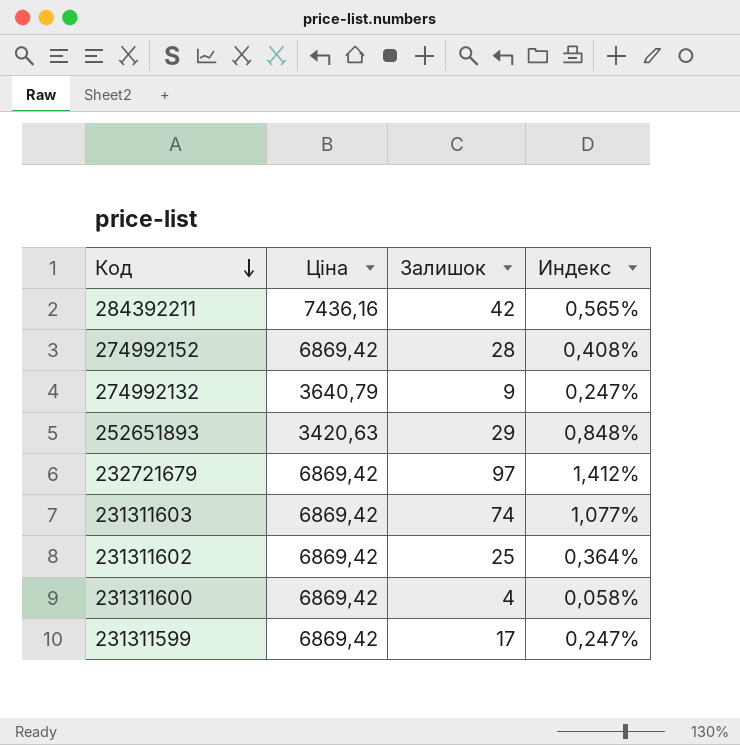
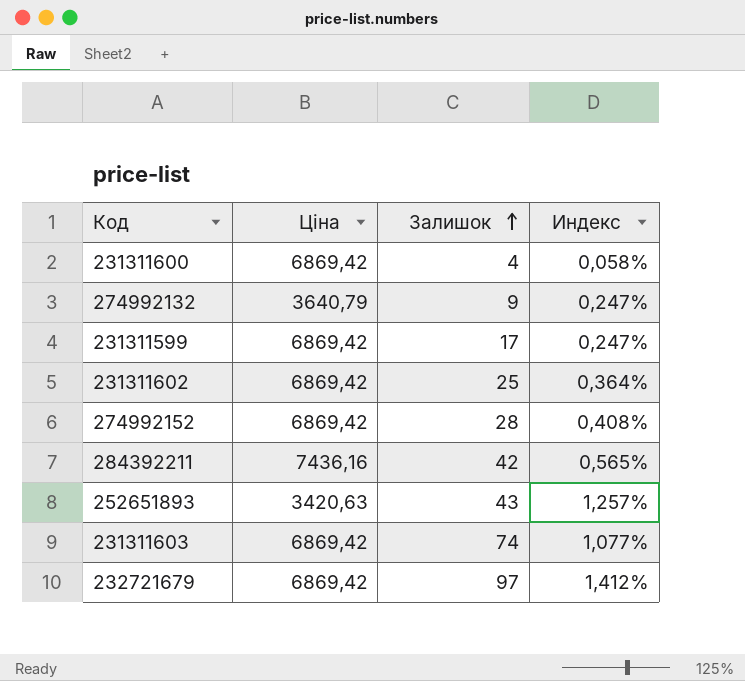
row order: Код descending -> Залишок ascending
252651893 | Залишок: 29 -> 43
252651893 | Индекс: 0,848% -> 1,257%

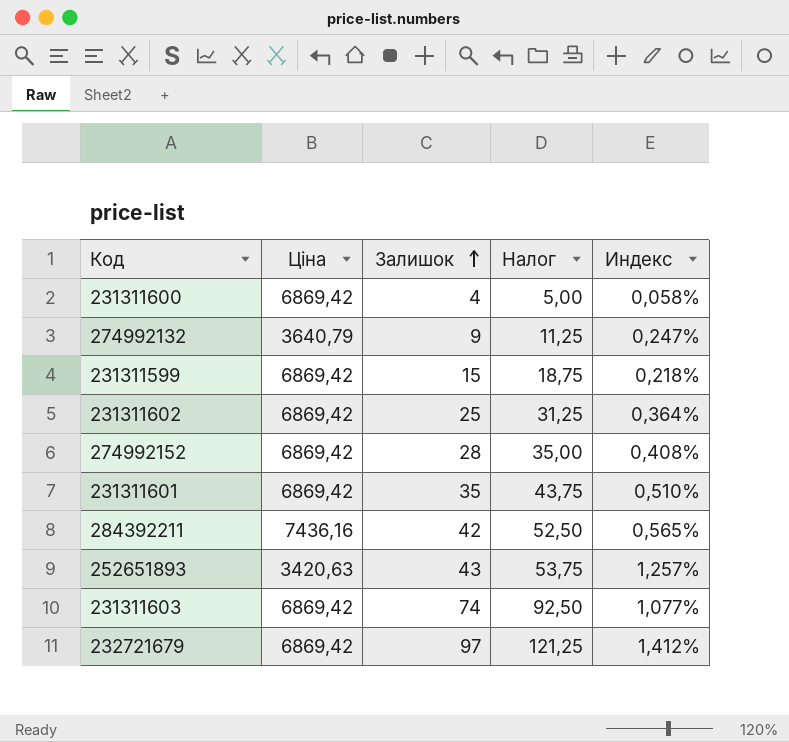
column Налог | formula: none -> [Залишок] * 1,25
231311599 | Залишок: 17 -> 15
231311599 | Индекс: 0,247% -> 0,218%
row 231311601: none -> 6869,42 | 35 | 43,75 | 0,510%

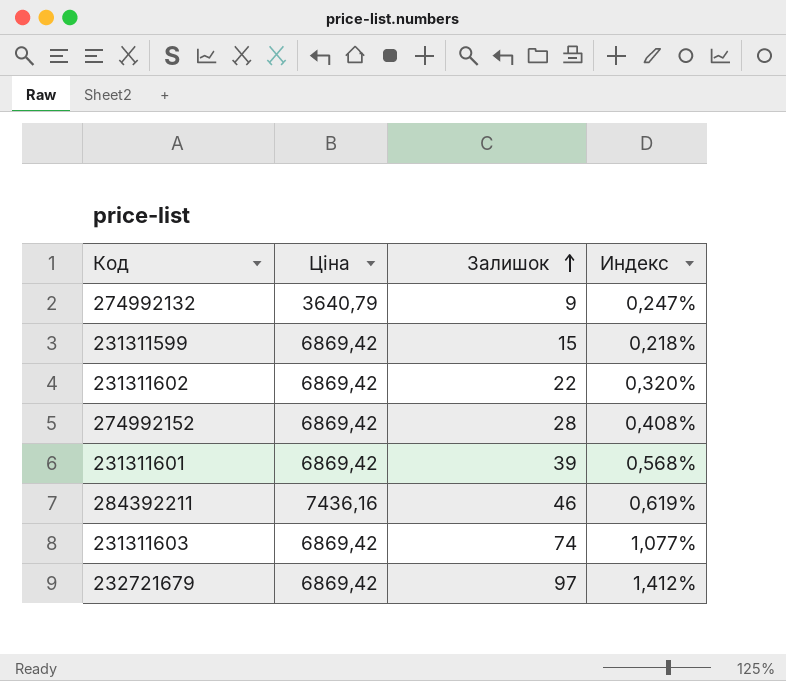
column Налог | formula: [Залишок] * 1,25 -> none
row 231311600: 6869,42 | 4 | 5,00 | 0,058% -> none
row 252651893: 3420,63 | 43 | 53,75 | 1,257% -> none
231311602 | Залишок: 25 -> 22
231311602 | Индекс: 0,364% -> 0,320%
231311601 | Залишок: 35 -> 39
231311601 | Индекс: 0,510% -> 0,568%
284392211 | Залишок: 42 -> 46
284392211 | Индекс: 0,565% -> 0,619%

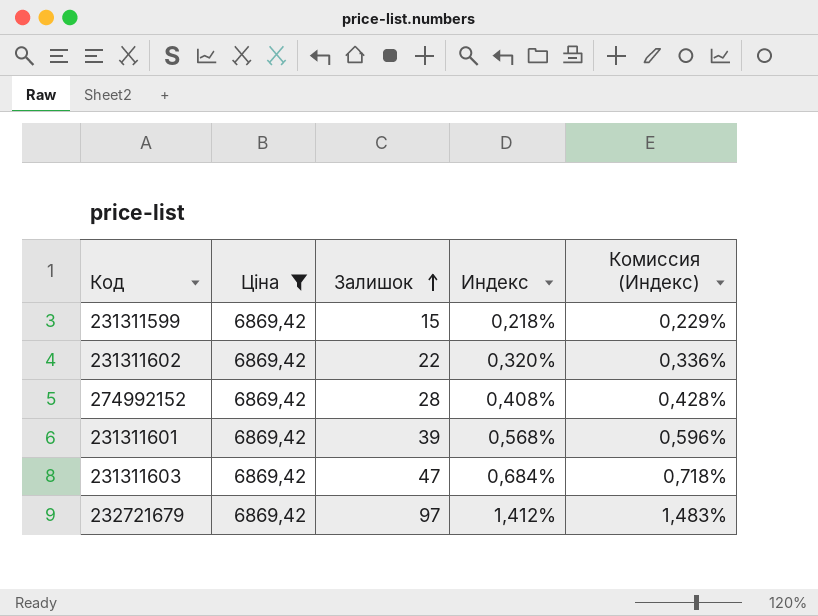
filter: none -> Ціна = 6869,42
column Комиссия (Индекс) | formula: none -> [Индекс] * 1,05
231311603 | Залишок: 74 -> 47
231311603 | Индекс: 1,077% -> 0,684%

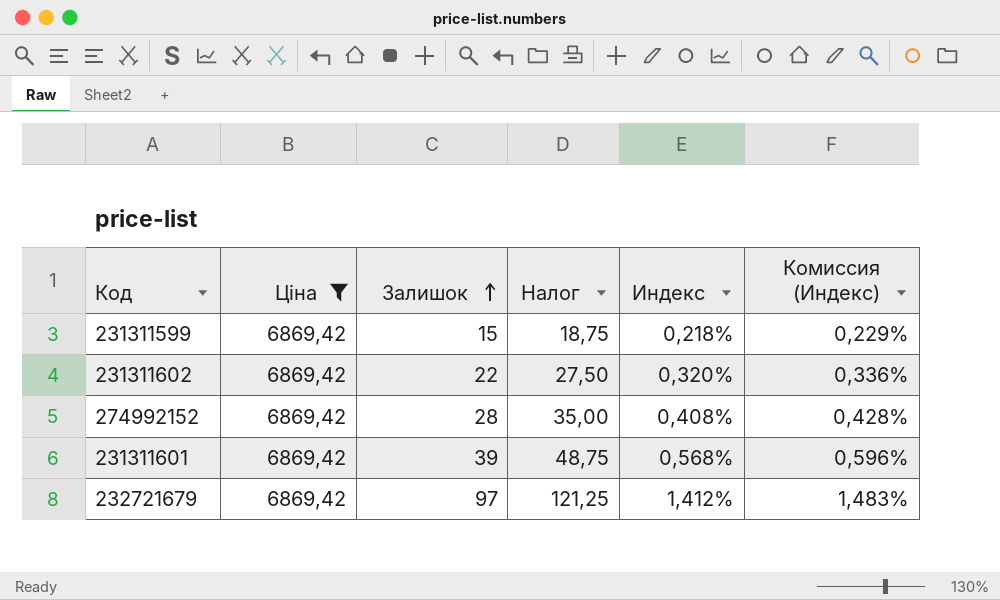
column Налог | formula: none -> [Залишок] * 1,25
row 231311603: 6869,42 | 47 | 0,684% | 0,718% -> none

